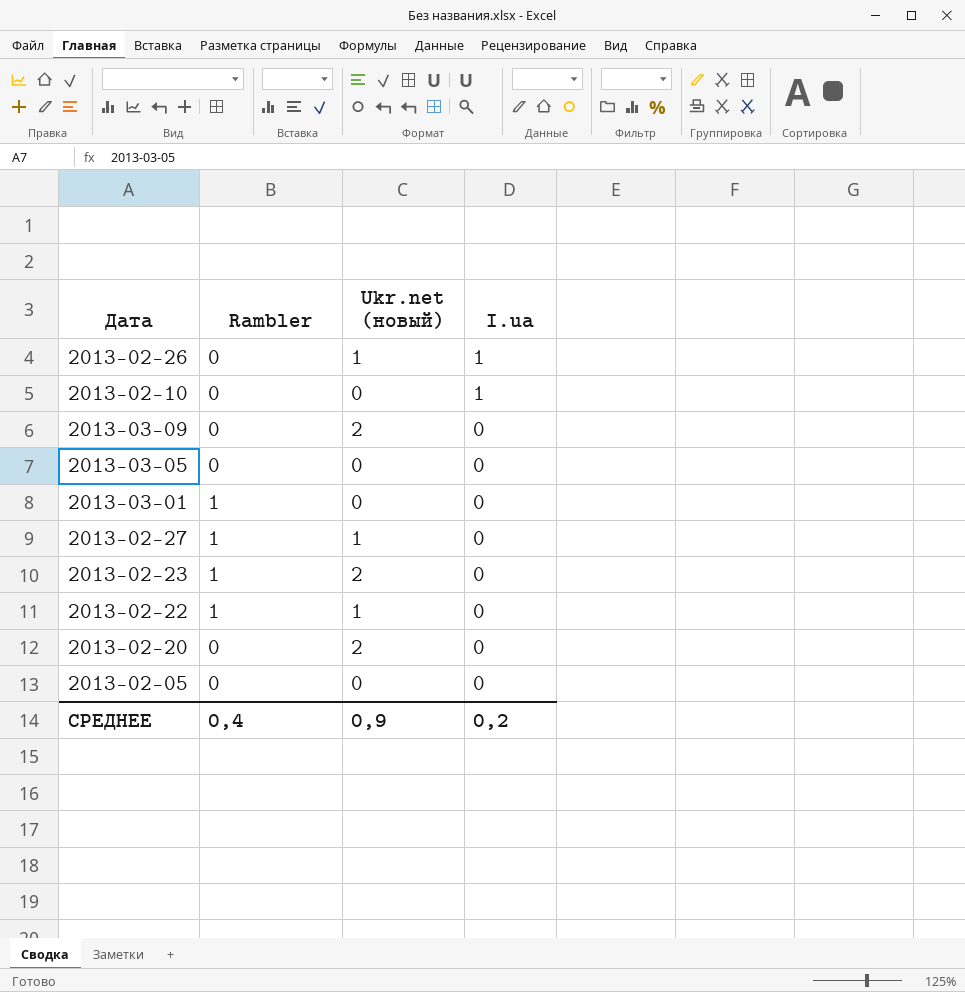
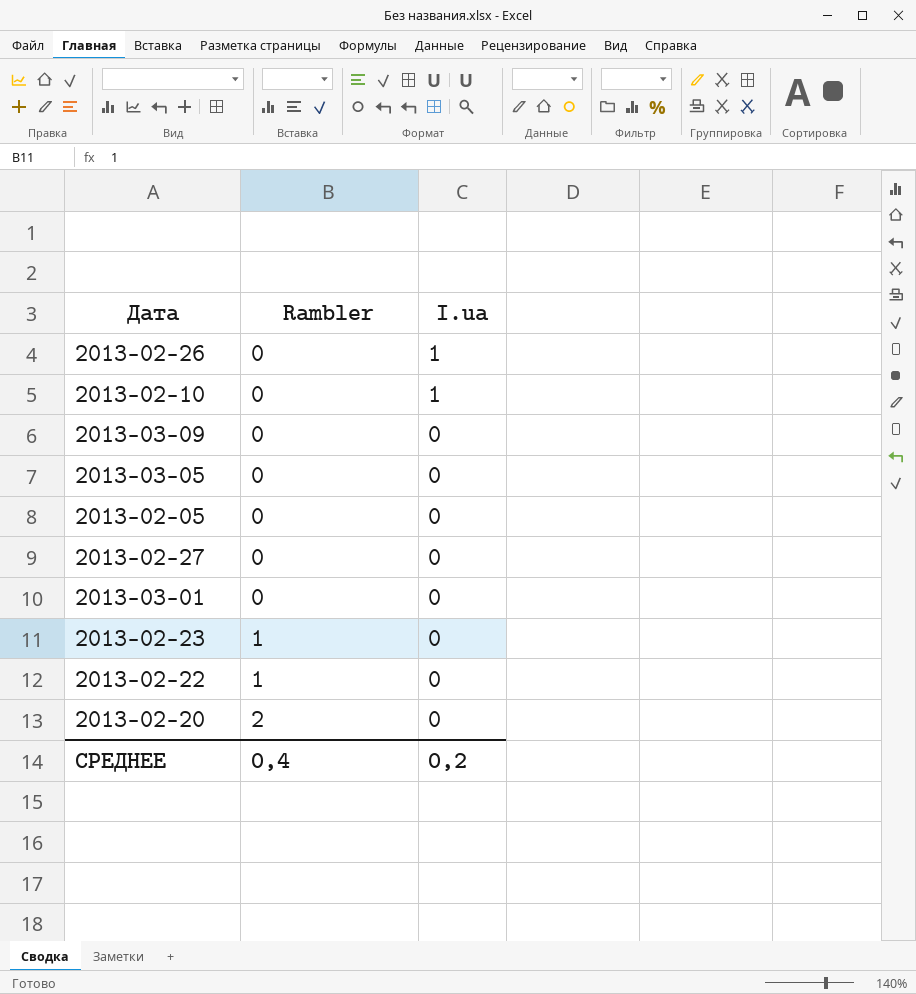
row order: I.ua descending -> Rambler ascending
column Ukr.net (новый) | position: 3 -> none
2013-02-27 | Rambler: 1 -> 0
2013-03-01 | Rambler: 1 -> 0
2013-02-20 | Rambler: 0 -> 2

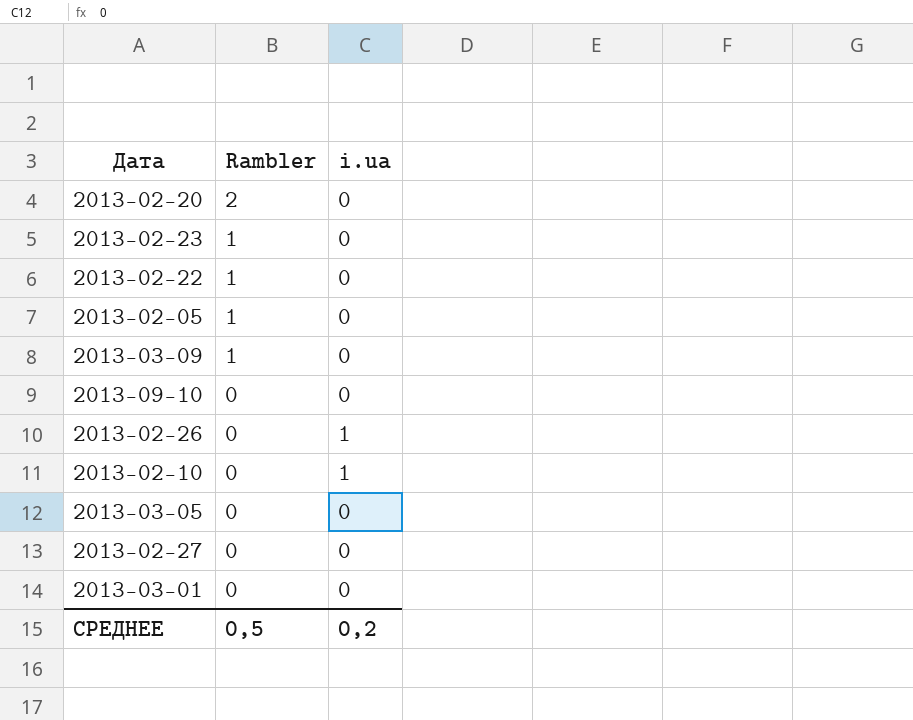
row order: Rambler ascending -> Rambler descending
column name: I.ua -> i.ua
2013-02-05 | Rambler: 0 -> 1
2013-03-09 | Rambler: 0 -> 1
row 2013-09-10: none -> 0 | 0
СРЕДНЕЕ | Rambler: 0,4 -> 0,5

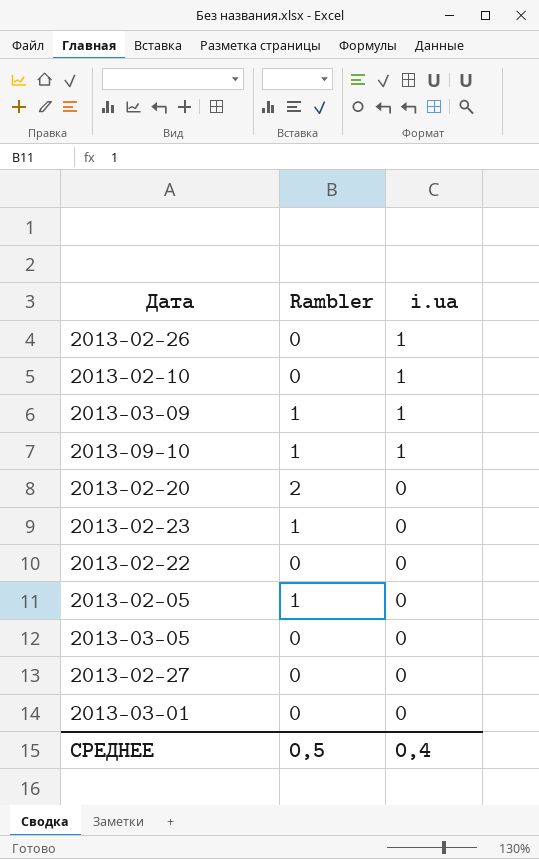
row order: Rambler descending -> i.ua descending
2013-03-09 | i.ua: 0 -> 1
2013-09-10 | Rambler: 0 -> 1
2013-09-10 | i.ua: 0 -> 1
2013-02-22 | Rambler: 1 -> 0
СРЕДНЕЕ | i.ua: 0,2 -> 0,4

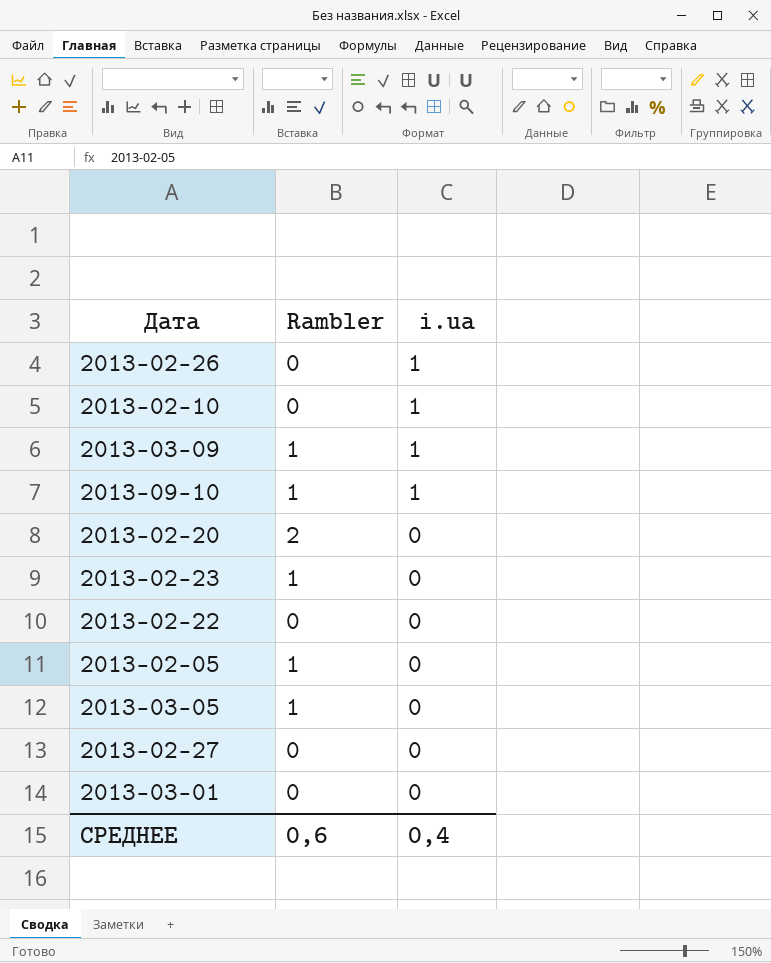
2013-03-05 | Rambler: 0 -> 1
СРЕДНЕЕ | Rambler: 0,5 -> 0,6

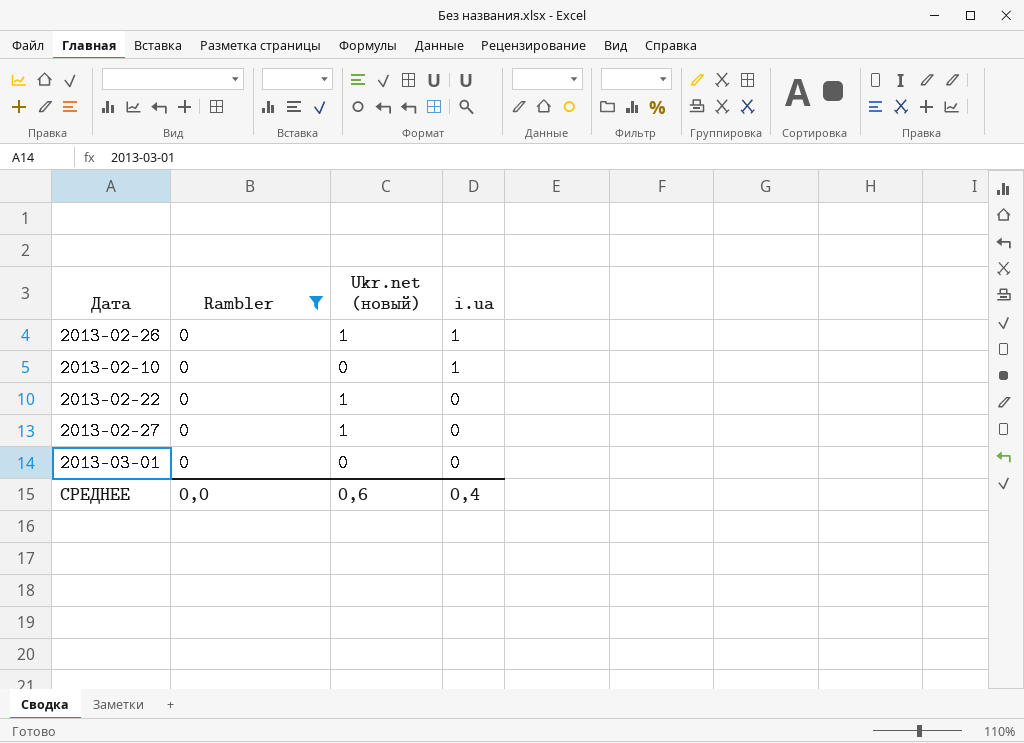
filter: none -> Rambler = 0
column Ukr.net (новый) | position: none -> 3
СРЕДНЕЕ | Rambler: 0,6 -> 0,0

